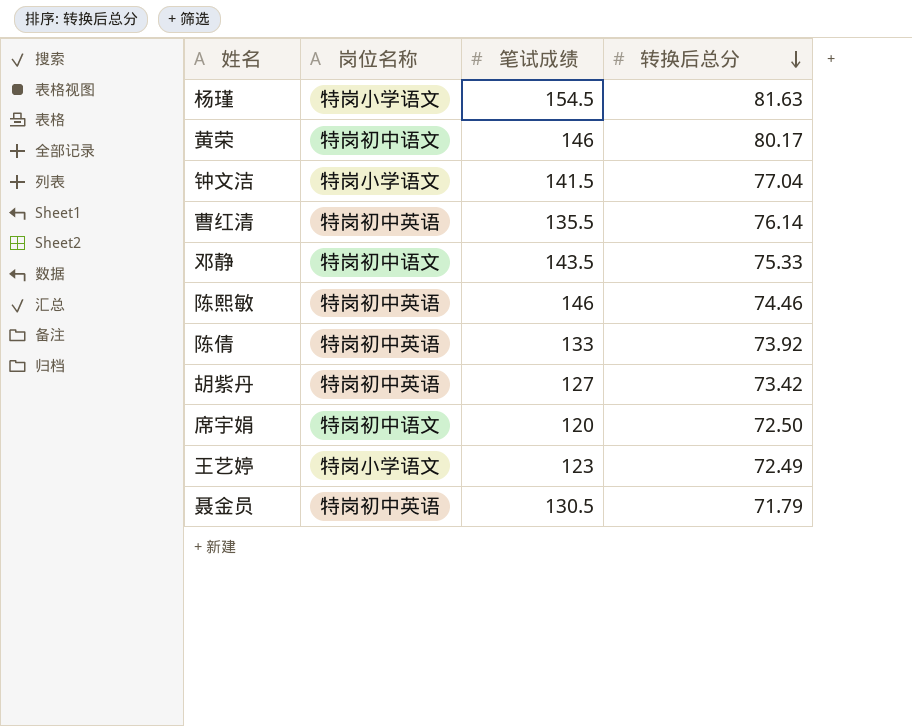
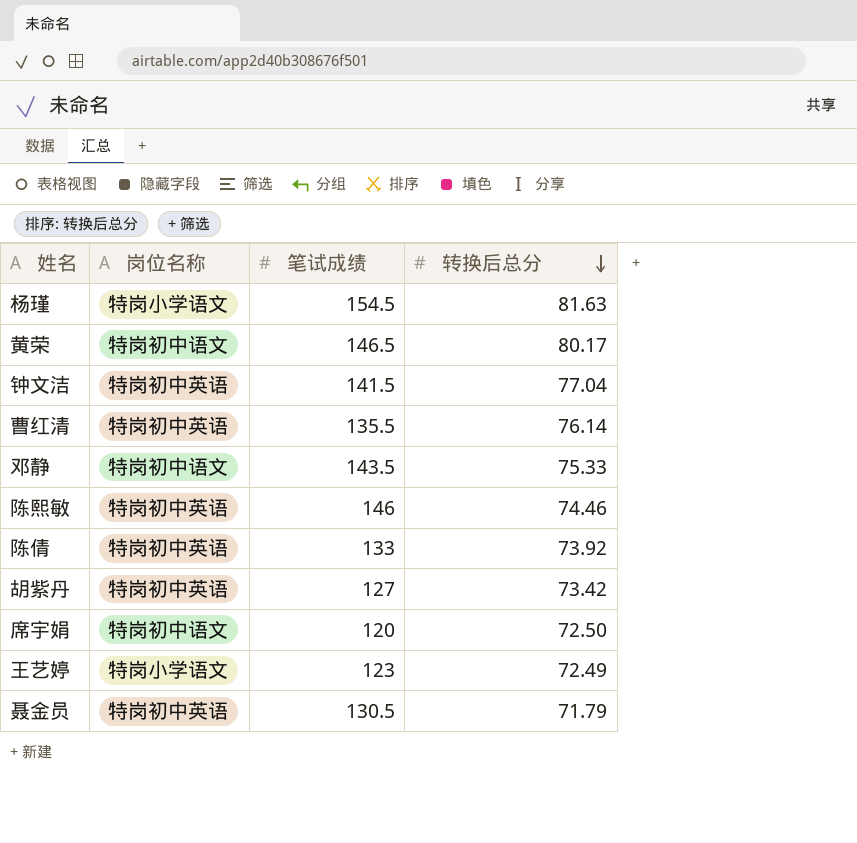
黄荣 | 笔试成绩: 146 -> 146.5
钟文洁 | 岗位名称: 特岗小学语文 -> 特岗初中英语

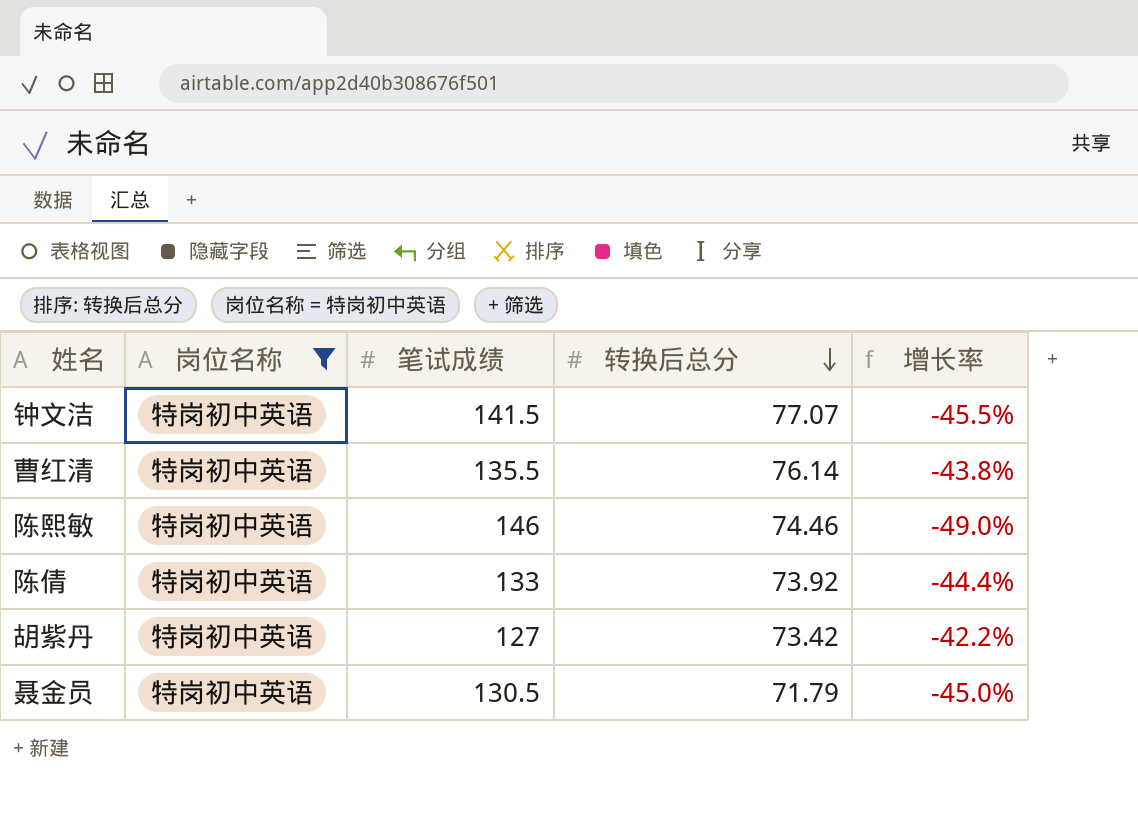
filter: none -> 岗位名称 = 特岗初中英语
column 增长率 | formula: none -> ([转换后总分] - [笔试成绩]) / [笔试成绩]
钟文洁 | 转换后总分: 77.04 -> 77.07

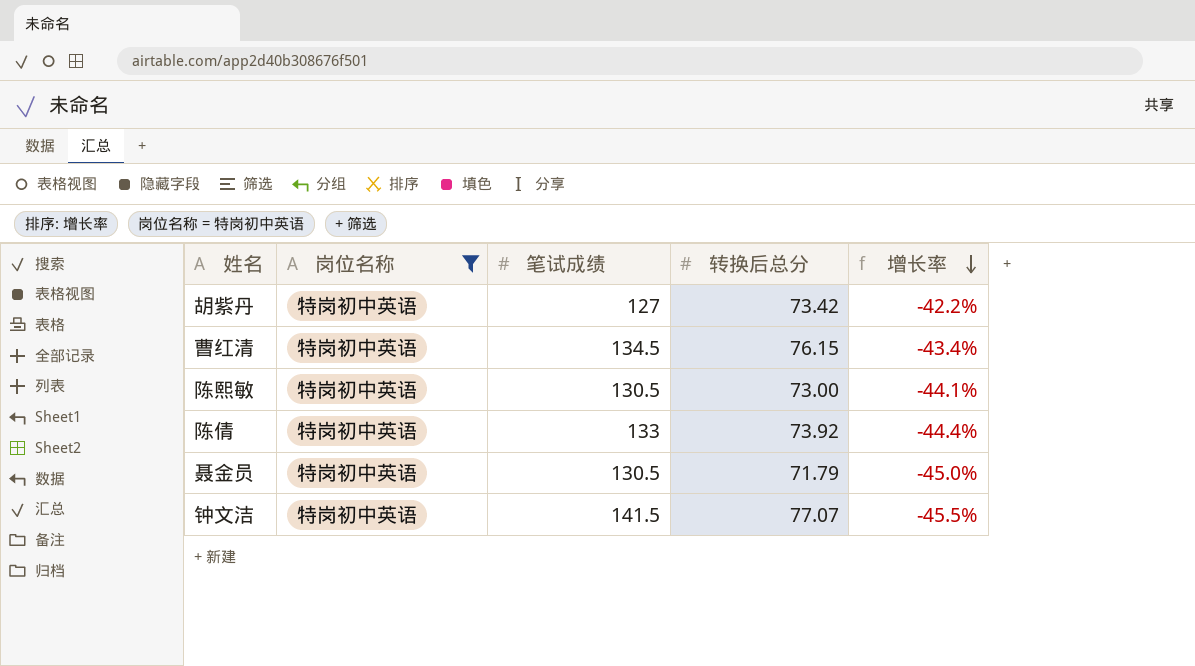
row order: 转换后总分 descending -> 增长率 descending
曹红清 | 笔试成绩: 135.5 -> 134.5
曹红清 | 转换后总分: 76.14 -> 76.15
曹红清 | 增长率: -43.8% -> -43.4%
陈熙敏 | 笔试成绩: 146 -> 130.5
陈熙敏 | 转换后总分: 74.46 -> 73.00
陈熙敏 | 增长率: -49.0% -> -44.1%

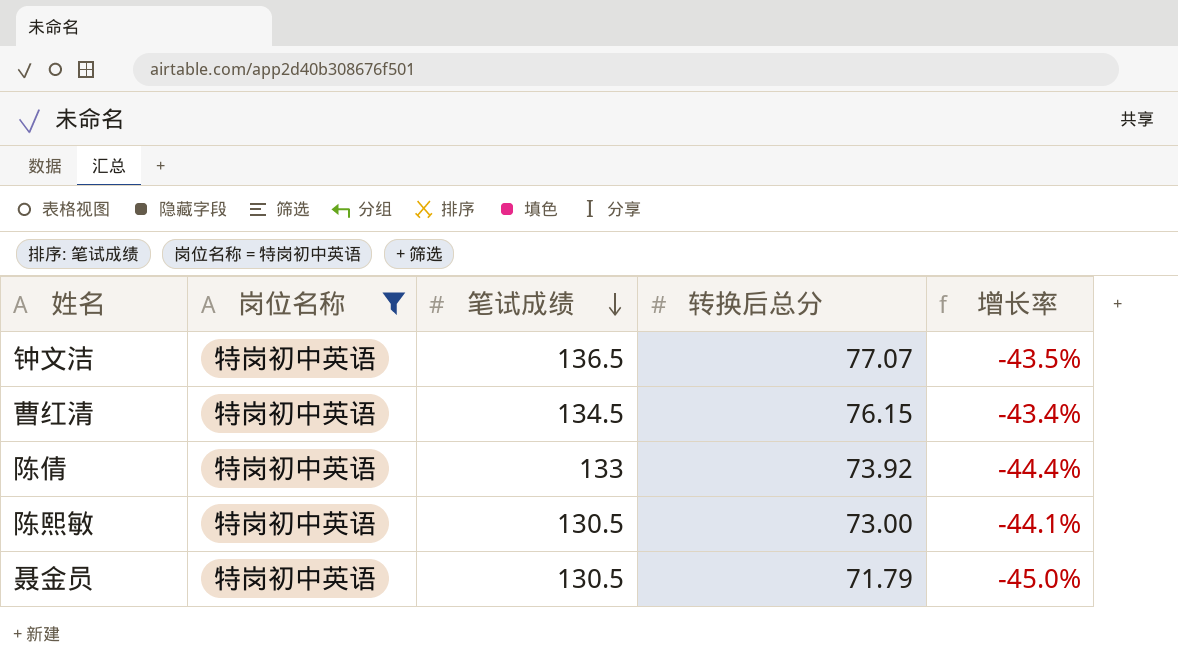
row order: 增长率 descending -> 笔试成绩 descending
row 胡紫丹: 特岗初中英语 | 127 | 73.42 | -42.2% -> none
钟文洁 | 笔试成绩: 141.5 -> 136.5
钟文洁 | 增长率: -45.5% -> -43.5%

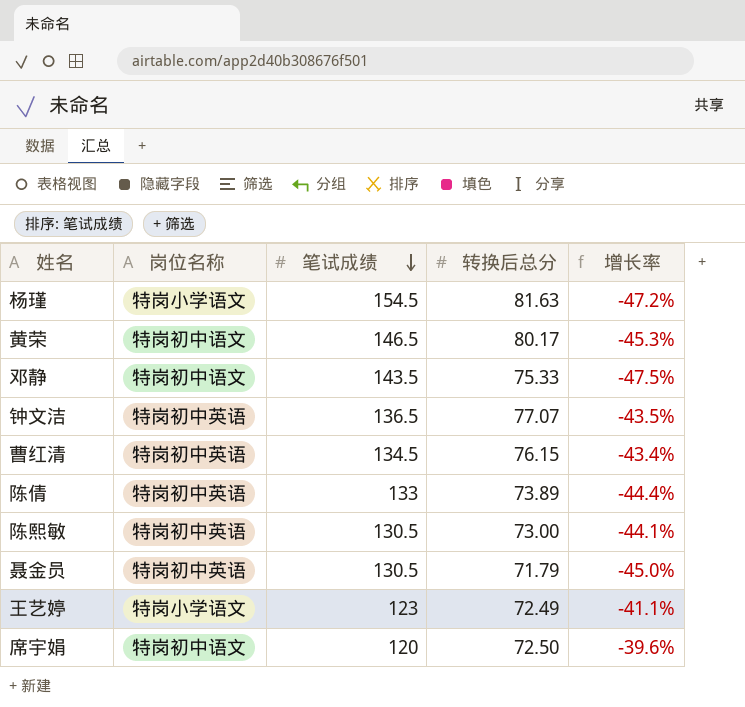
filter: 岗位名称 = 特岗初中英语 -> none
陈倩 | 转换后总分: 73.92 -> 73.89

